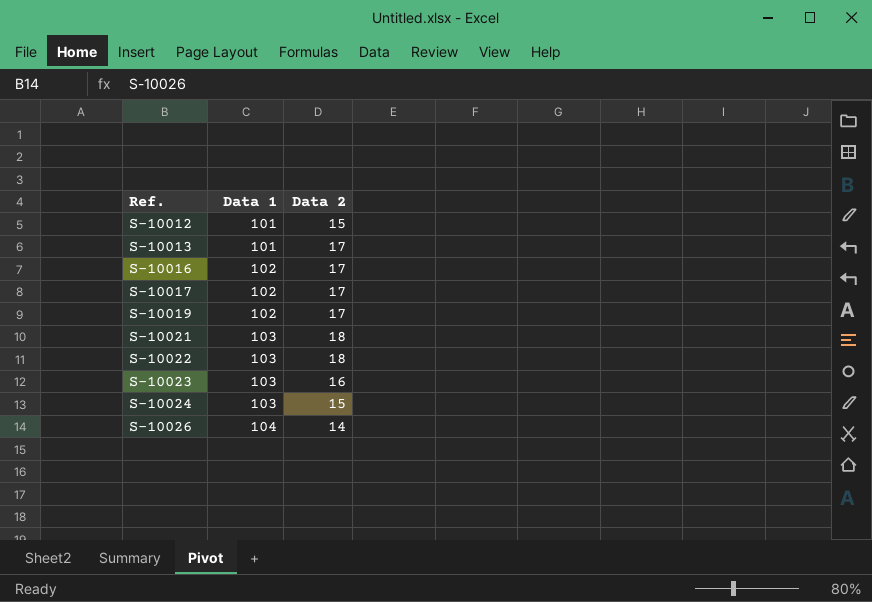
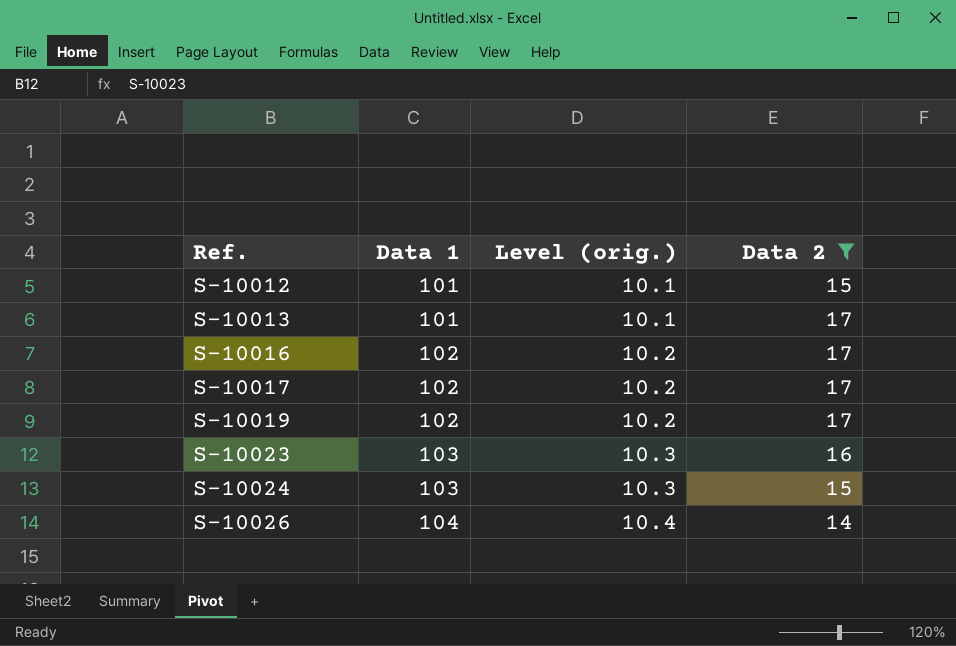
filter: none -> Data 2 != 18
column Level (orig.) | formula: none -> [Data 1] * 0.1

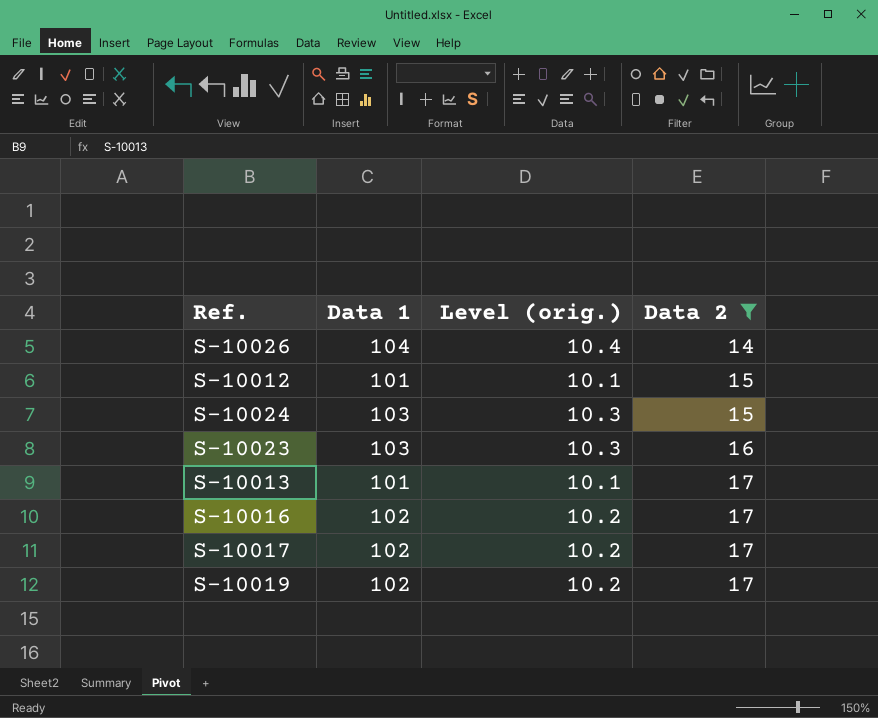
row order: Ref. ascending -> Data 2 ascending

